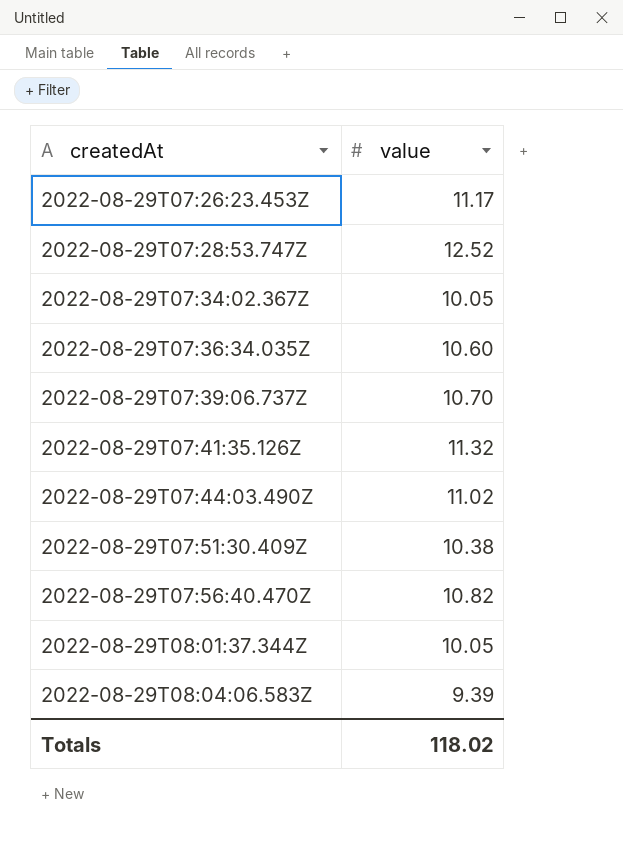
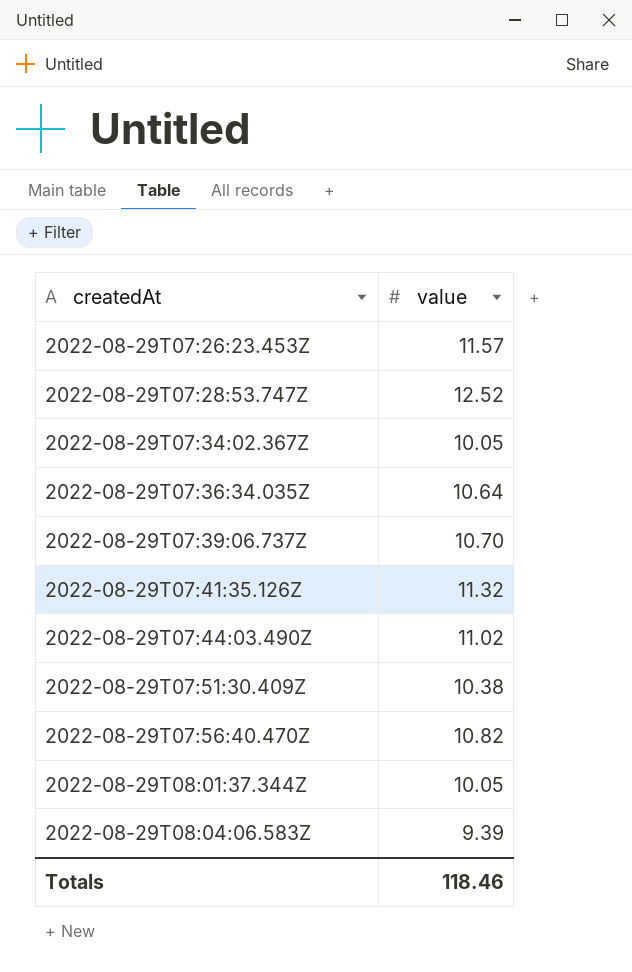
2022-08-29T07:26:23.453Z | value: 11.17 -> 11.57
2022-08-29T07:36:34.035Z | value: 10.60 -> 10.64
Totals | value: 118.02 -> 118.46

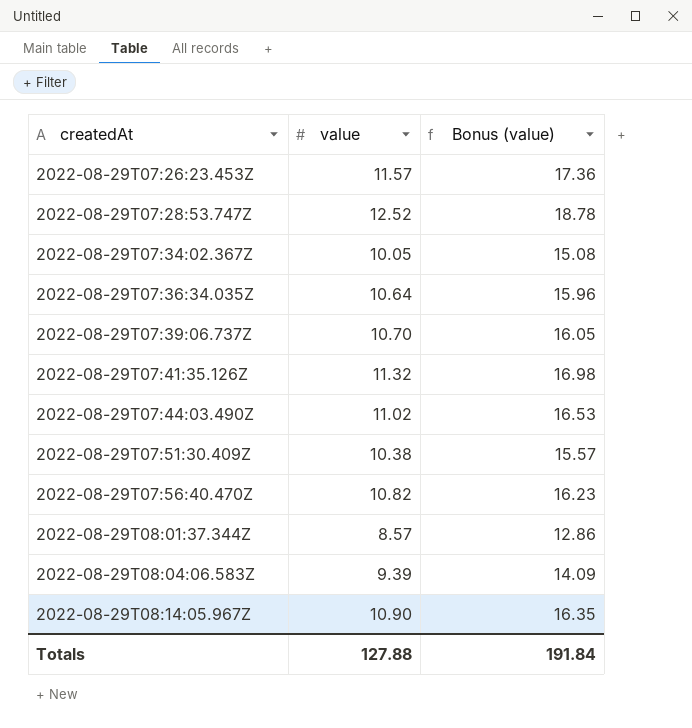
column Bonus (value) | formula: none -> [value] * 1.5
2022-08-29T08:01:37.344Z | value: 10.05 -> 8.57
row 2022-08-29T08:14:05.967Z: none -> 10.90 | 16.35
Totals | value: 118.46 -> 127.88

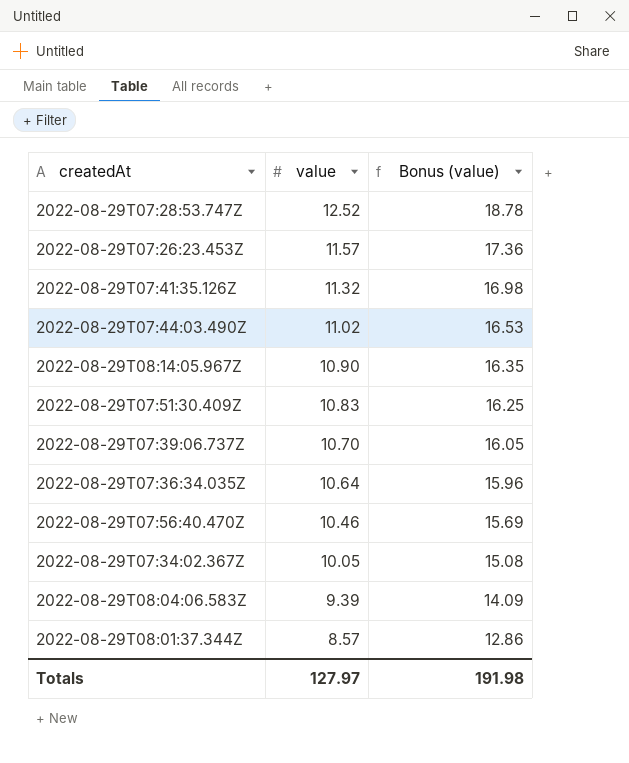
row order: createdAt ascending -> value descending
2022-08-29T07:51:30.409Z | value: 10.38 -> 10.83
2022-08-29T07:51:30.409Z | Bonus (value): 15.57 -> 16.25
2022-08-29T07:56:40.470Z | value: 10.82 -> 10.46
2022-08-29T07:56:40.470Z | Bonus (value): 16.23 -> 15.69
Totals | value: 127.88 -> 127.97
Totals | Bonus (value): 191.84 -> 191.98

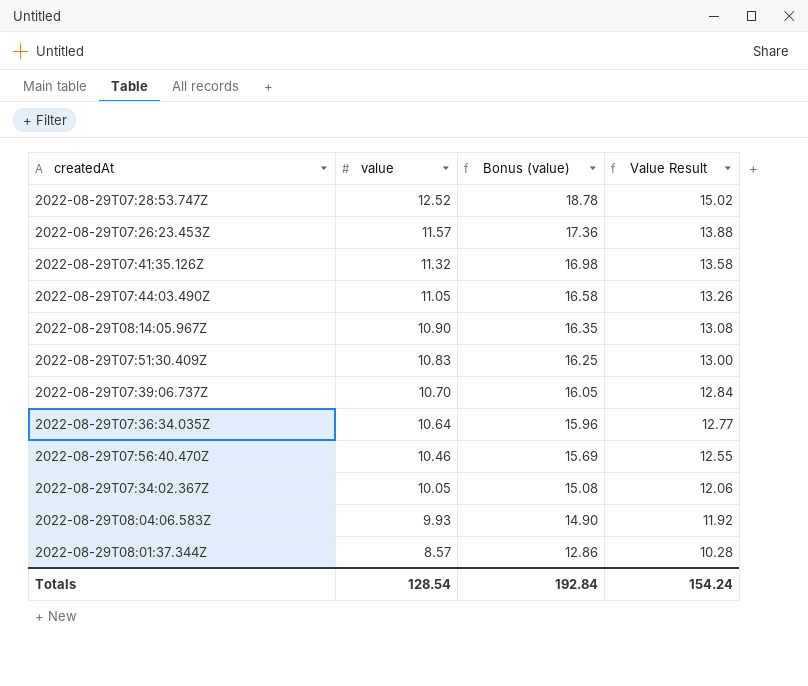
column Value Result | formula: none -> [value] * 1.2
2022-08-29T07:44:03.490Z | value: 11.02 -> 11.05
2022-08-29T07:44:03.490Z | Bonus (value): 16.53 -> 16.58
2022-08-29T08:04:06.583Z | value: 9.39 -> 9.93
2022-08-29T08:04:06.583Z | Bonus (value): 14.09 -> 14.90
Totals | value: 127.97 -> 128.54
Totals | Bonus (value): 191.98 -> 192.84

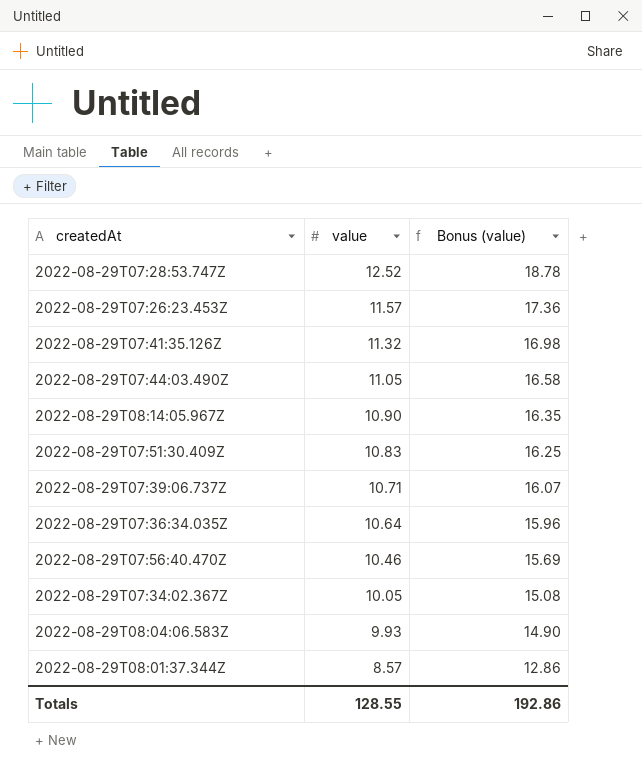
column Value Result | formula: [value] * 1.2 -> none
2022-08-29T07:39:06.737Z | value: 10.70 -> 10.71
2022-08-29T07:39:06.737Z | Bonus (value): 16.05 -> 16.07
Totals | value: 128.54 -> 128.55
Totals | Bonus (value): 192.84 -> 192.86

